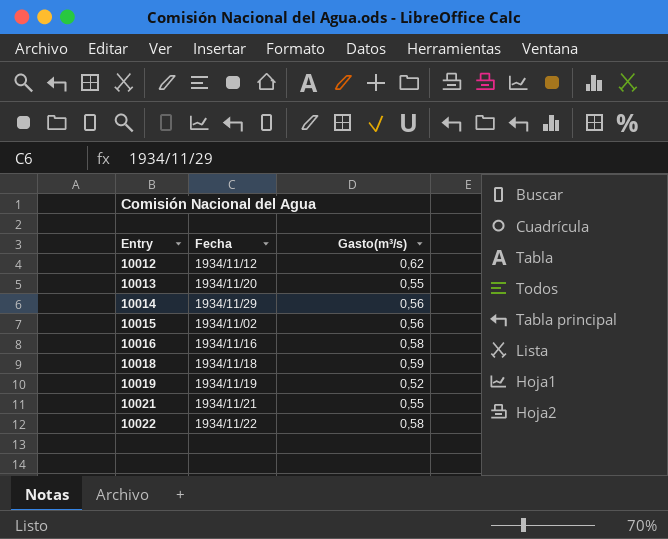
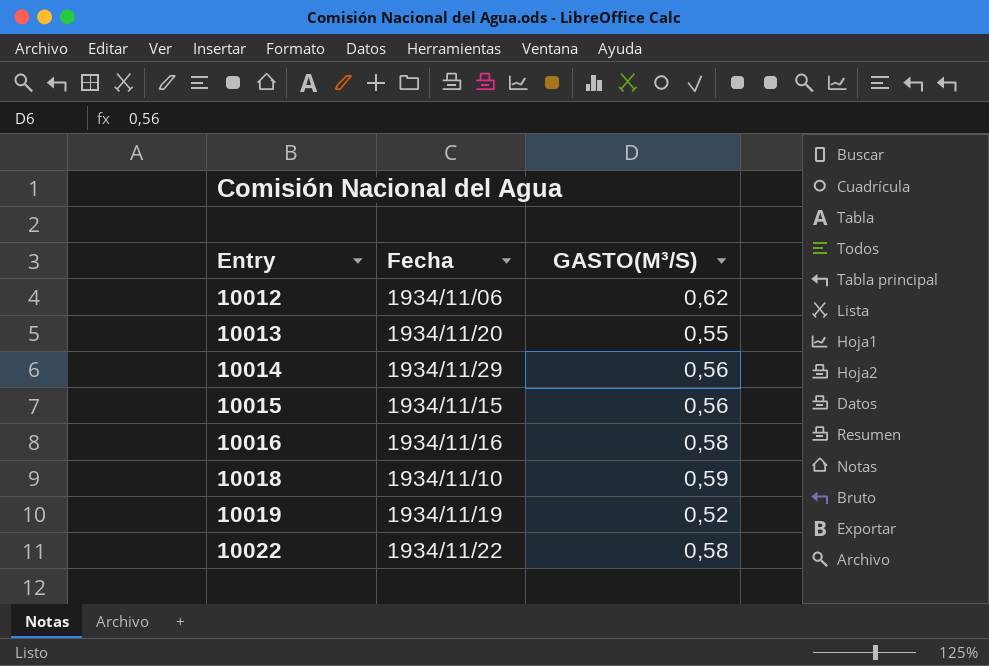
column name: Gasto(m³/s) -> GASTO(M³/S)
row 10021: 1934/11/21 | 0,55 -> none
10012 | Fecha: 1934/11/12 -> 1934/11/06
10015 | Fecha: 1934/11/02 -> 1934/11/15
10018 | Fecha: 1934/11/18 -> 1934/11/10

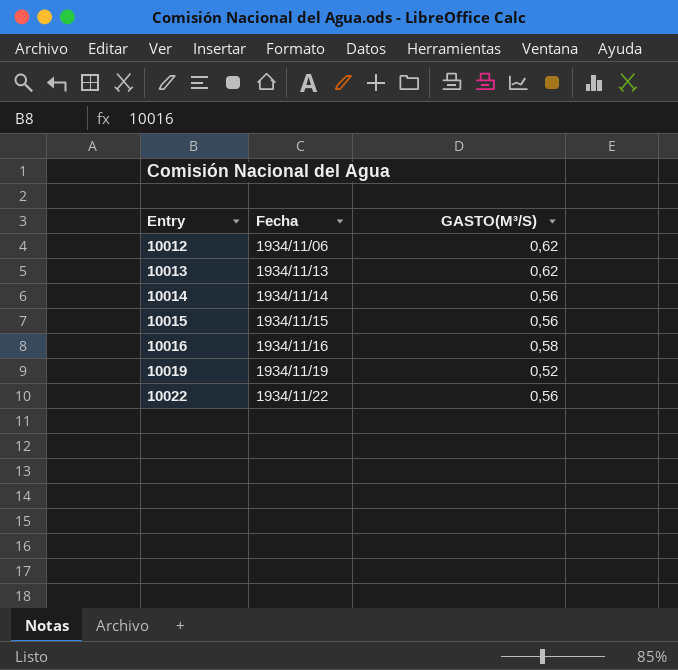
row 10018: 1934/11/10 | 0,59 -> none
10013 | Fecha: 1934/11/20 -> 1934/11/13
10013 | GASTO(M³/S): 0,55 -> 0,62
10014 | Fecha: 1934/11/29 -> 1934/11/14
10022 | GASTO(M³/S): 0,58 -> 0,56

